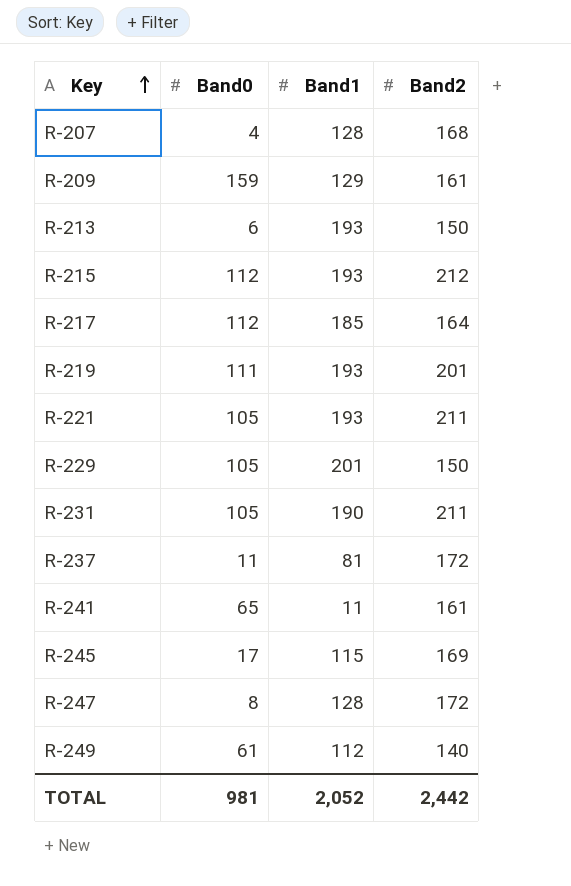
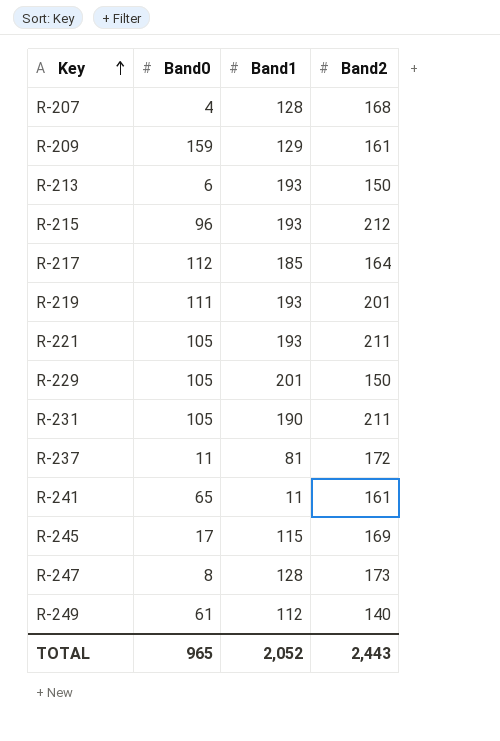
R-215 | Band0: 112 -> 96
R-247 | Band2: 172 -> 173
TOTAL | Band0: 981 -> 965
TOTAL | Band2: 2,442 -> 2,443

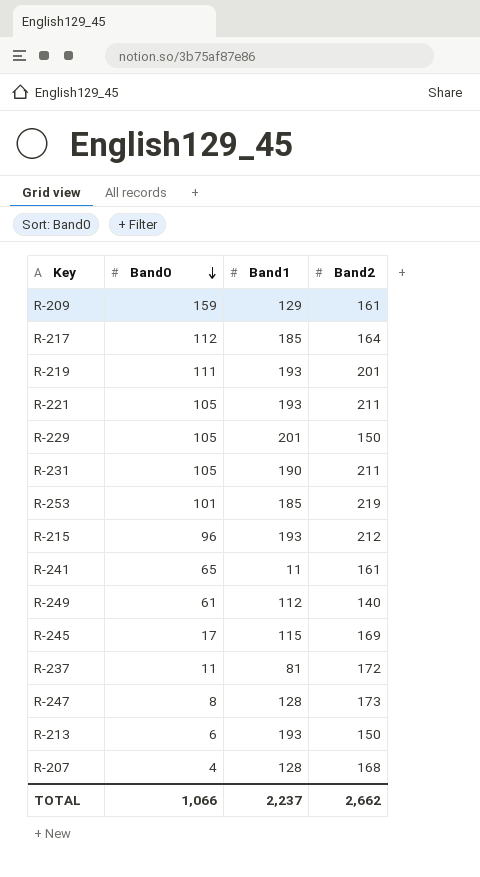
row order: Key ascending -> Band0 descending
row R-253: none -> 101 | 185 | 219
TOTAL | Band0: 965 -> 1,066
TOTAL | Band1: 2,052 -> 2,237
TOTAL | Band2: 2,443 -> 2,662

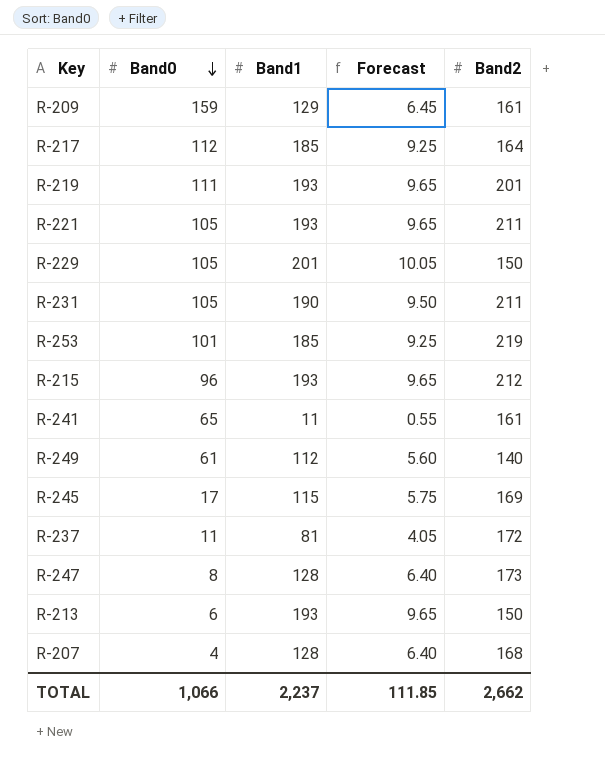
column Forecast | formula: none -> [Band1] * 0.05

